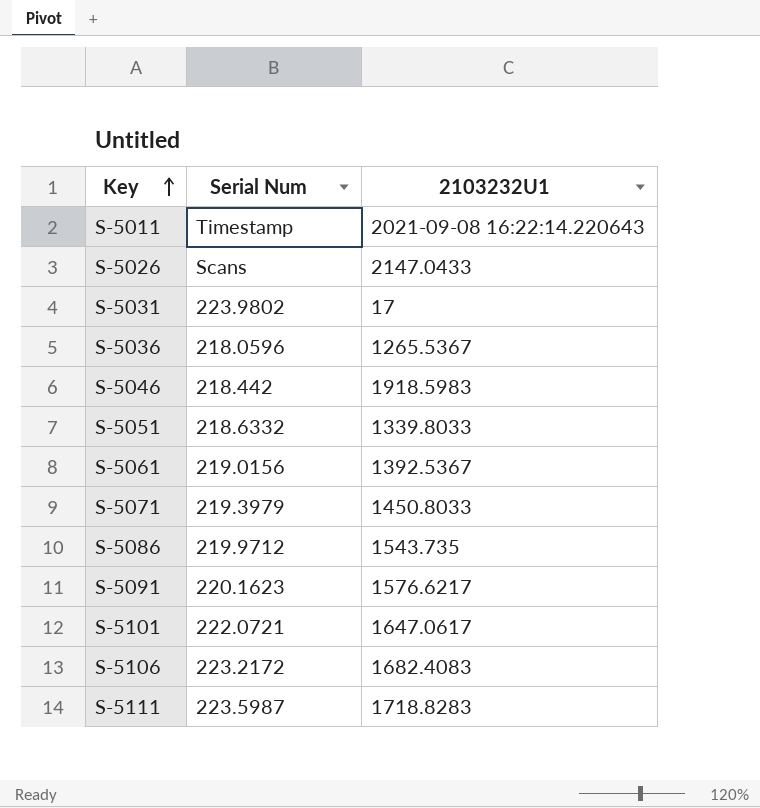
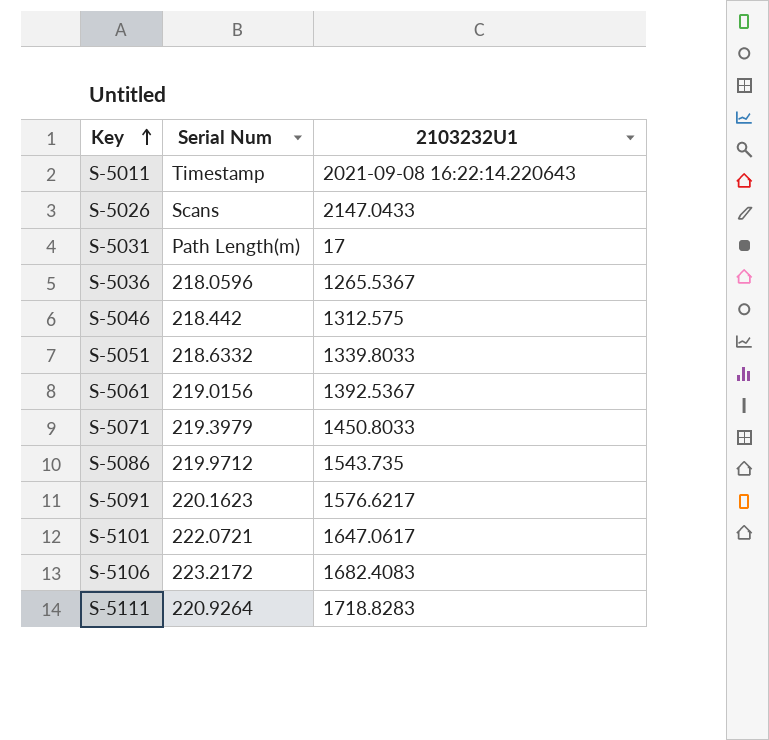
S-5031 | Serial Num: 223.9802 -> Path Length(m)
S-5046 | 2103232U1: 1918.5983 -> 1312.575
S-5111 | Serial Num: 223.5987 -> 220.9264

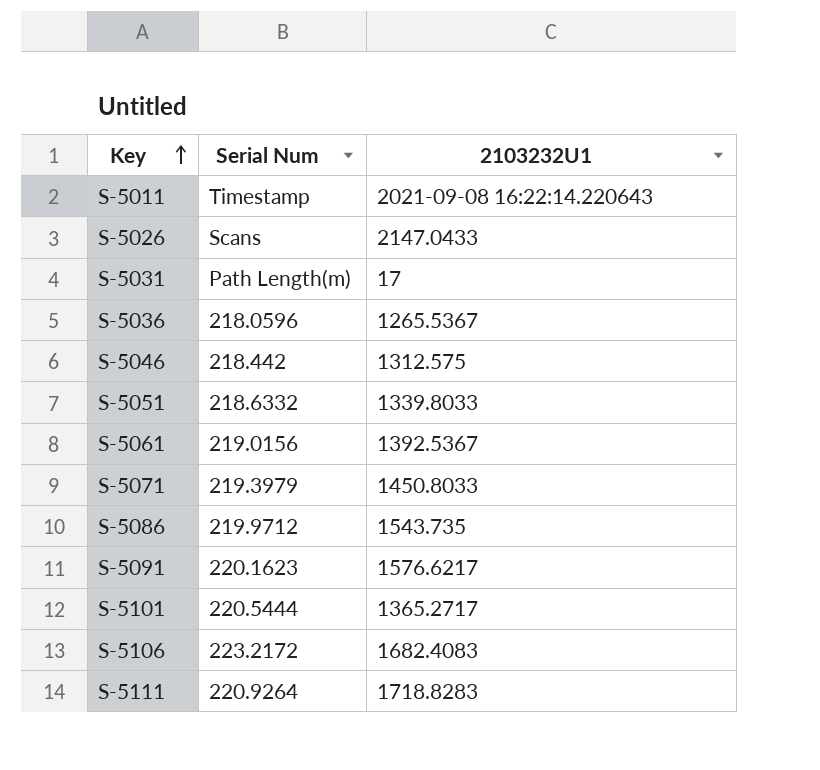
S-5101 | Serial Num: 222.0721 -> 220.5444
S-5101 | 2103232U1: 1647.0617 -> 1365.2717

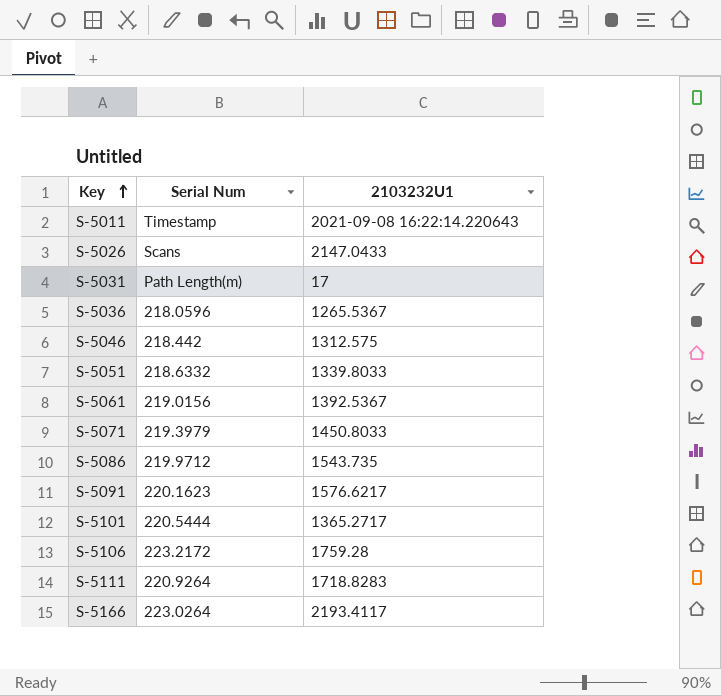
S-5106 | 2103232U1: 1682.4083 -> 1759.28
row S-5166: none -> 223.0264 | 2193.4117

